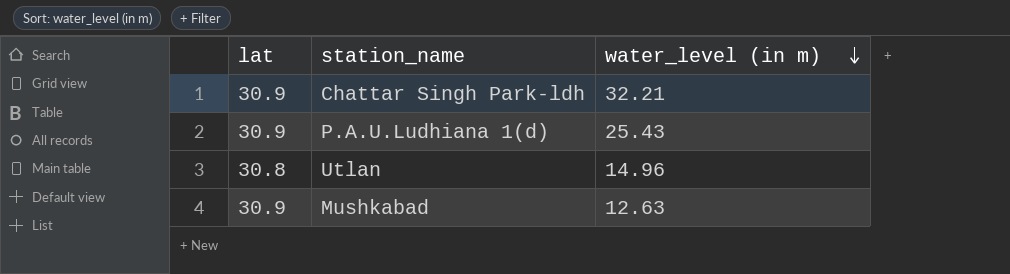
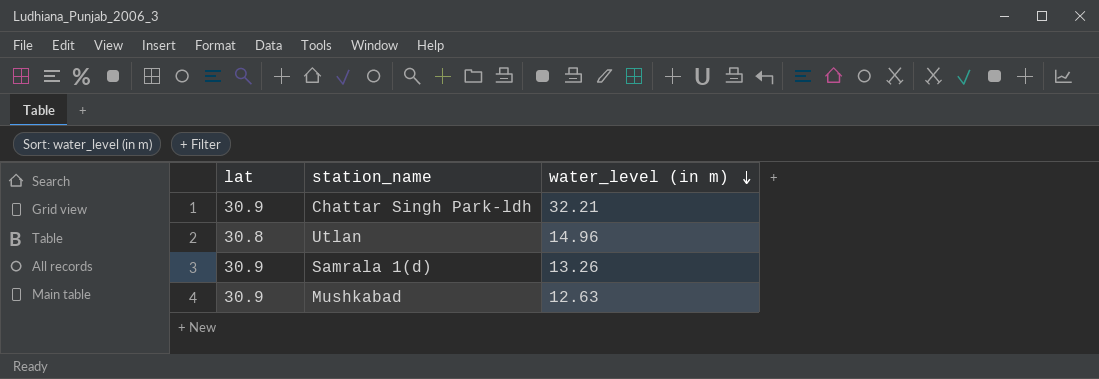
row P.A.U.Ludhiana 1(d): 30.9 | 25.43 -> none
row Samrala 1(d): none -> 30.9 | 13.26

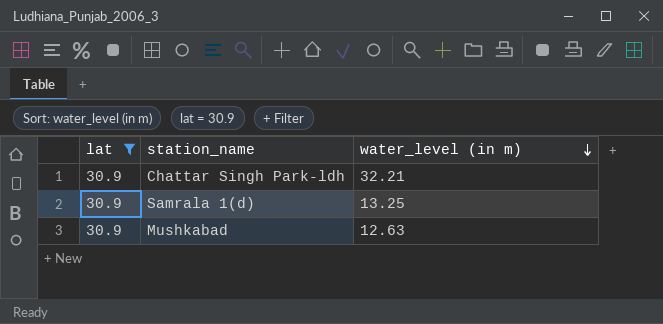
filter: none -> lat = 30.9
Samrala 1(d) | water_level (in m): 13.26 -> 13.25

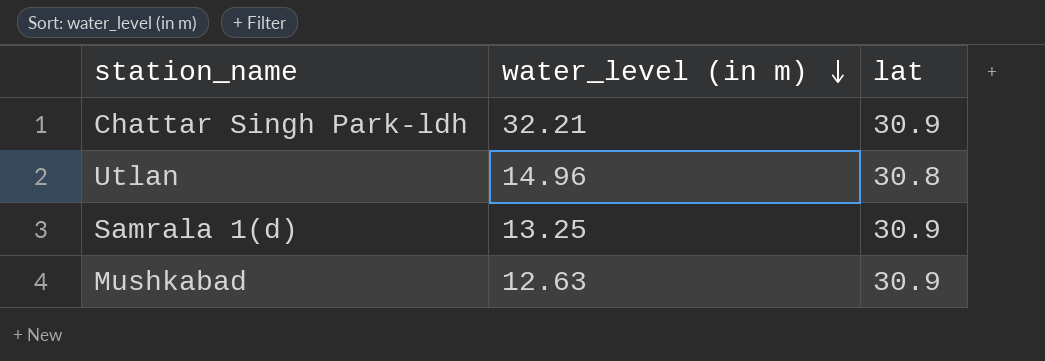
filter: lat = 30.9 -> none
column lat | position: 1 -> 3

